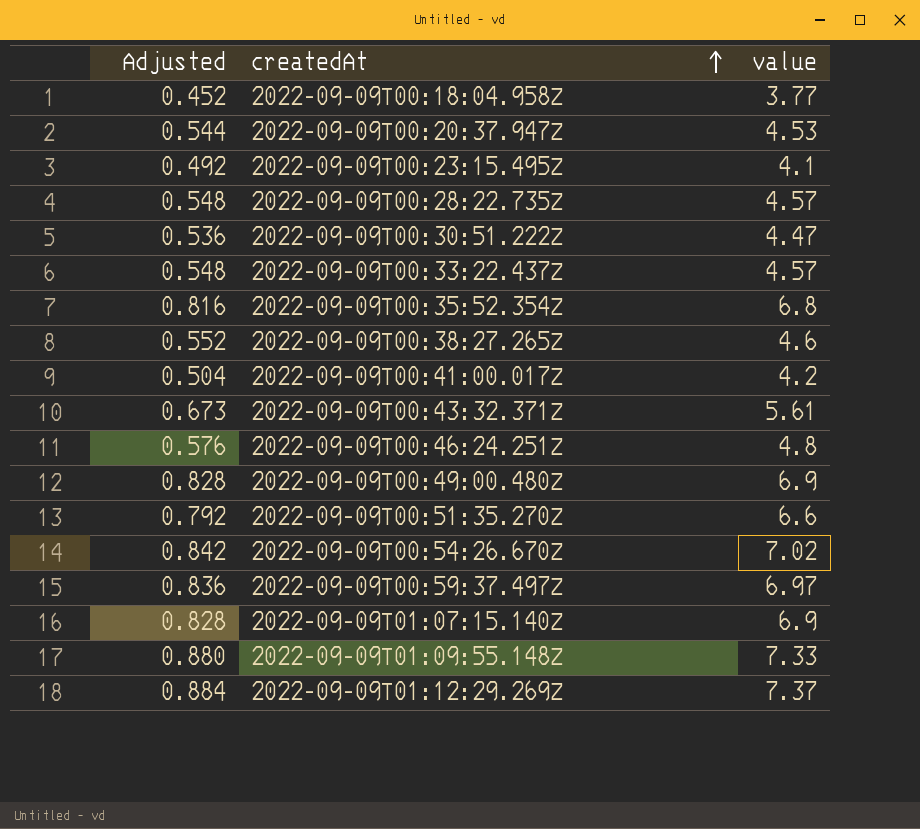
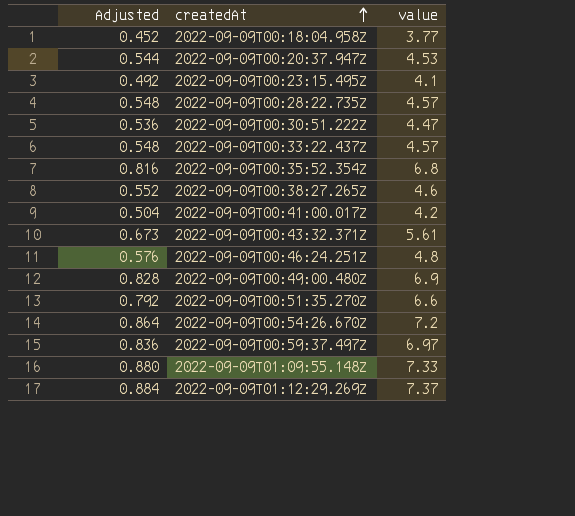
row 2022-09-09T01:07:15.140Z: 0.828 | 6.9 -> none
2022-09-09T00:54:26.670Z | Adjusted: 0.842 -> 0.864
2022-09-09T00:54:26.670Z | value: 7.02 -> 7.2

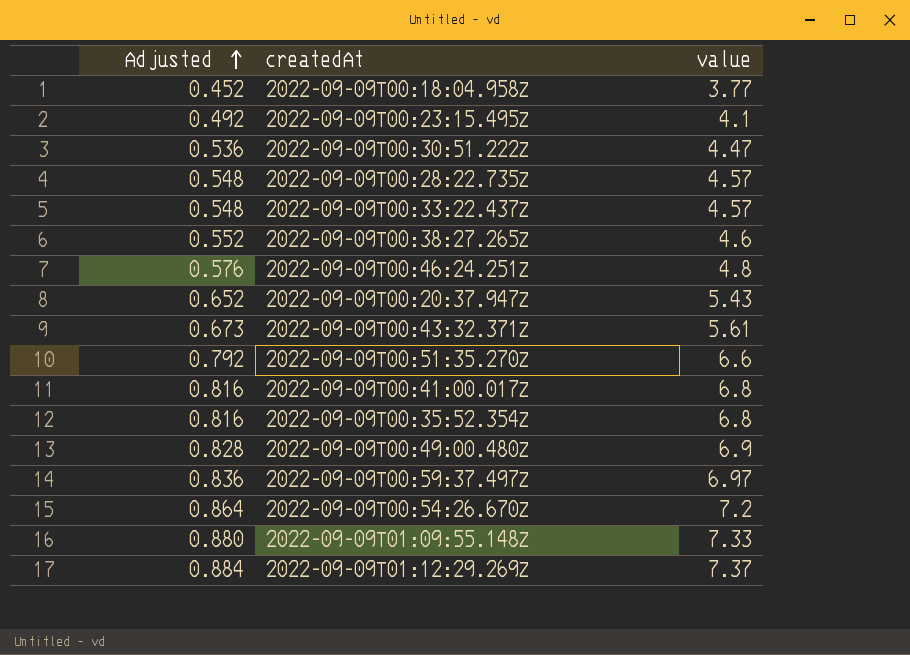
row order: createdAt ascending -> Adjusted ascending
2022-09-09T00:20:37.947Z | Adjusted: 0.544 -> 0.652
2022-09-09T00:20:37.947Z | value: 4.53 -> 5.43
2022-09-09T00:41:00.017Z | Adjusted: 0.504 -> 0.816
2022-09-09T00:41:00.017Z | value: 4.2 -> 6.8

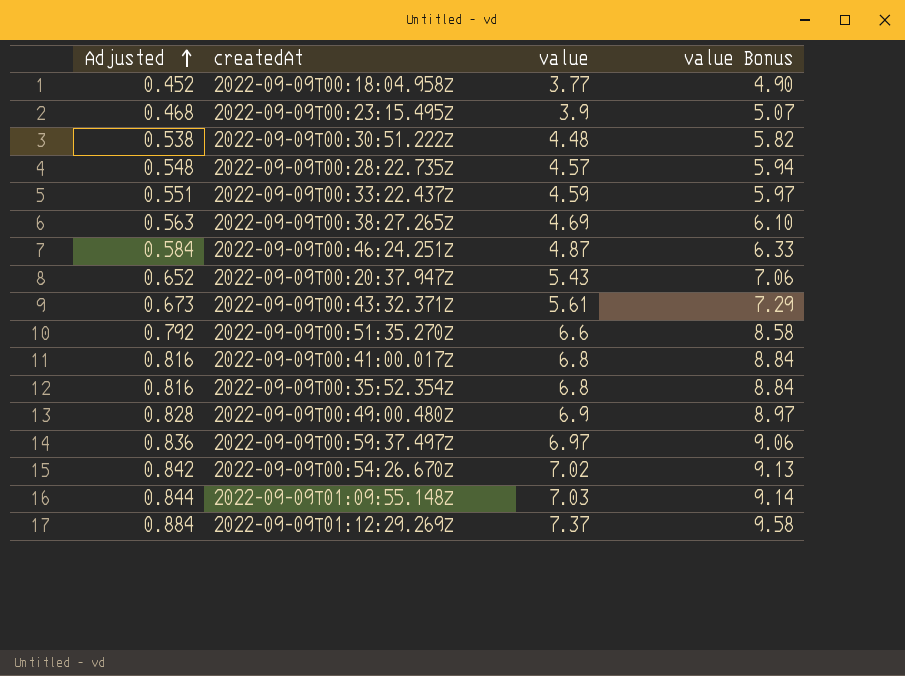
column value Bonus | formula: none -> [value] * 1.3
2022-09-09T00:23:15.495Z | Adjusted: 0.492 -> 0.468
2022-09-09T00:23:15.495Z | value: 4.1 -> 3.9
2022-09-09T00:30:51.222Z | Adjusted: 0.536 -> 0.538
2022-09-09T00:30:51.222Z | value: 4.47 -> 4.48
2022-09-09T00:33:22.437Z | Adjusted: 0.548 -> 0.551
2022-09-09T00:33:22.437Z | value: 4.57 -> 4.59
2022-09-09T00:38:27.265Z | Adjusted: 0.552 -> 0.563
2022-09-09T00:38:27.265Z | value: 4.6 -> 4.69
2022-09-09T00:46:24.251Z | Adjusted: 0.576 -> 0.584
2022-09-09T00:46:24.251Z | value: 4.8 -> 4.87
2022-09-09T00:54:26.670Z | Adjusted: 0.864 -> 0.842
2022-09-09T00:54:26.670Z | value: 7.2 -> 7.02
2022-09-09T01:09:55.148Z | Adjusted: 0.880 -> 0.844
2022-09-09T01:09:55.148Z | value: 7.33 -> 7.03

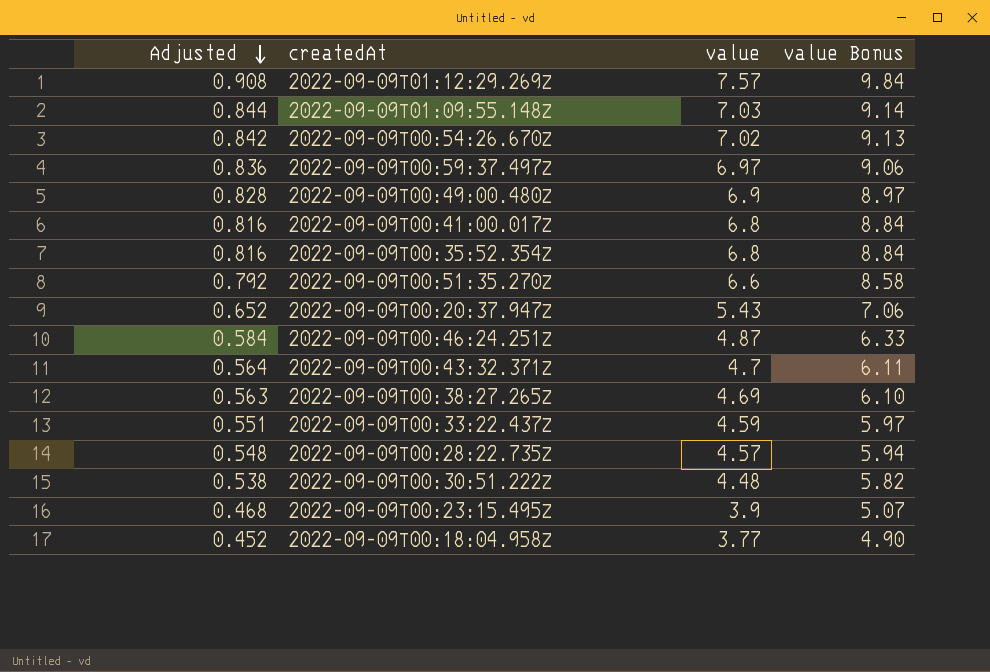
row order: Adjusted ascending -> Adjusted descending
2022-09-09T01:12:29.269Z | Adjusted: 0.884 -> 0.908
2022-09-09T01:12:29.269Z | value: 7.37 -> 7.57
2022-09-09T01:12:29.269Z | value Bonus: 9.58 -> 9.84
2022-09-09T00:43:32.371Z | Adjusted: 0.673 -> 0.564
2022-09-09T00:43:32.371Z | value: 5.61 -> 4.7
2022-09-09T00:43:32.371Z | value Bonus: 7.29 -> 6.11

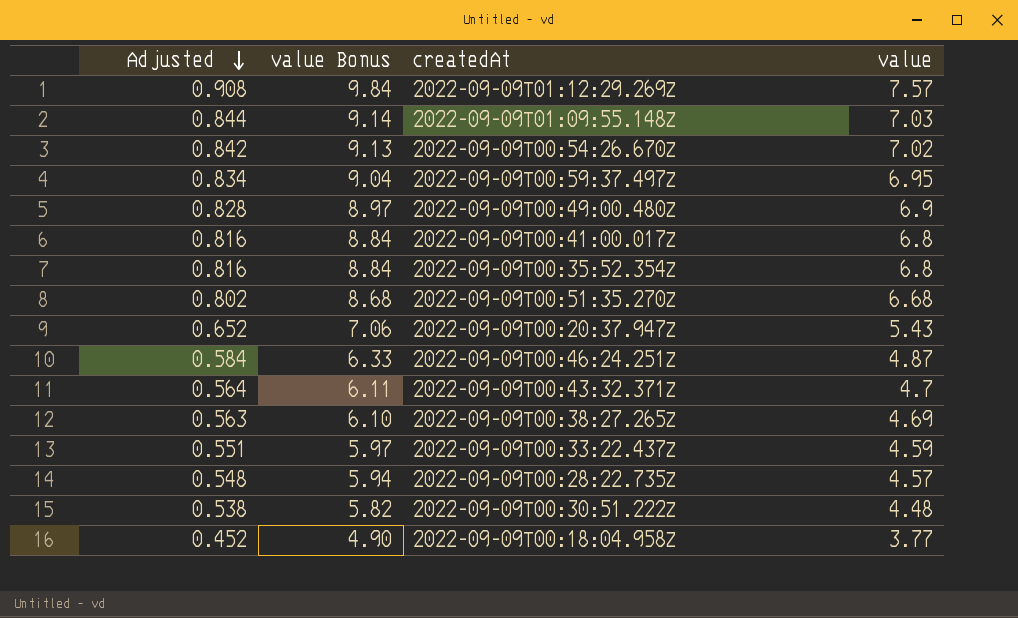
column value Bonus | position: 4 -> 2
row 2022-09-09T00:23:15.495Z: 0.468 | 3.9 | 5.07 -> none
2022-09-09T00:59:37.497Z | Adjusted: 0.836 -> 0.834
2022-09-09T00:59:37.497Z | value Bonus: 9.06 -> 9.04
2022-09-09T00:59:37.497Z | value: 6.97 -> 6.95
2022-09-09T00:51:35.270Z | Adjusted: 0.792 -> 0.802
2022-09-09T00:51:35.270Z | value Bonus: 8.58 -> 8.68
2022-09-09T00:51:35.270Z | value: 6.6 -> 6.68

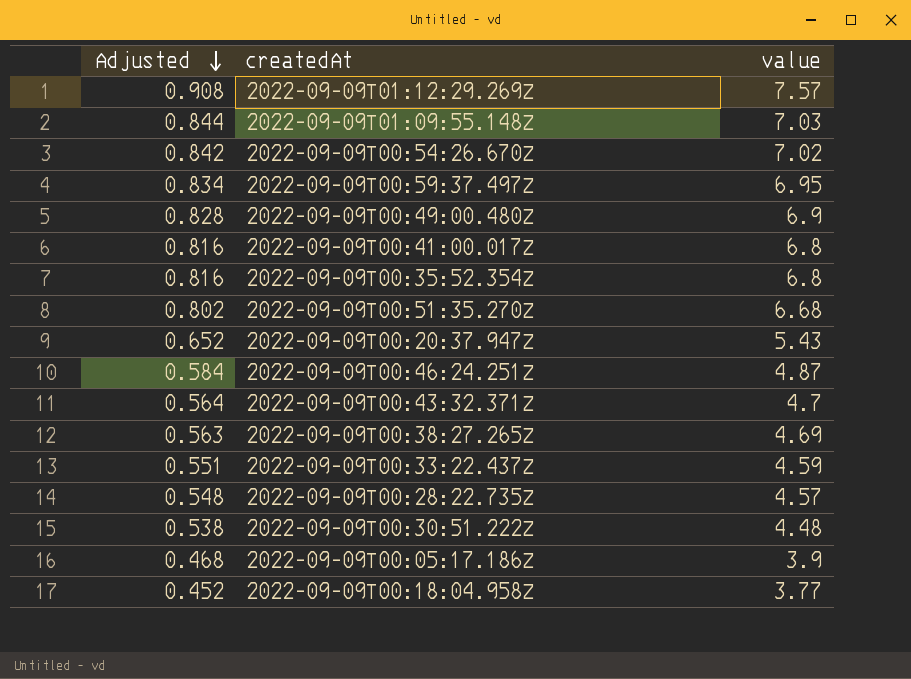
column value Bonus | formula: [value] * 1.3 -> none
row 2022-09-09T00:05:17.186Z: none -> 0.468 | 3.9

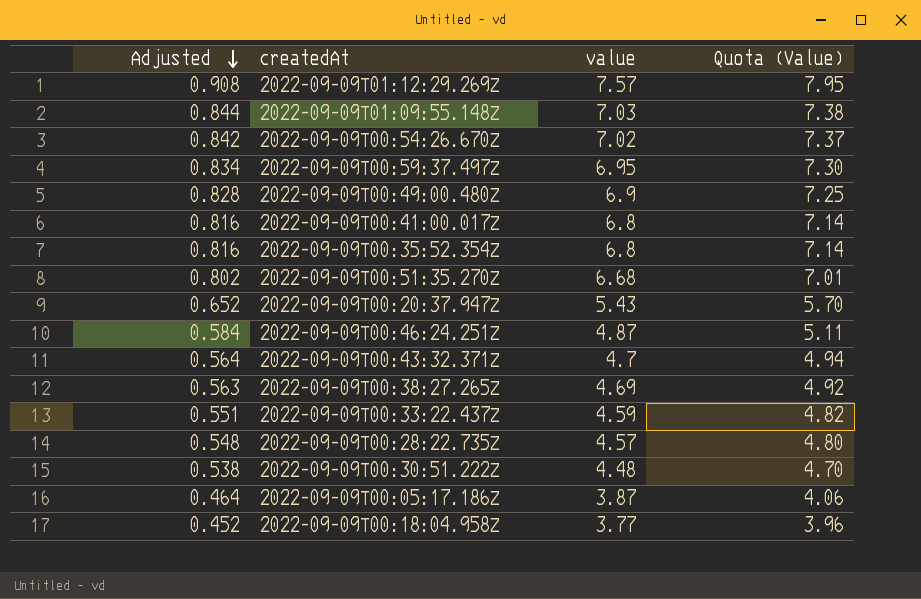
column Quota (Value) | formula: none -> [value] * 1.05
2022-09-09T00:05:17.186Z | Adjusted: 0.468 -> 0.464
2022-09-09T00:05:17.186Z | value: 3.9 -> 3.87

